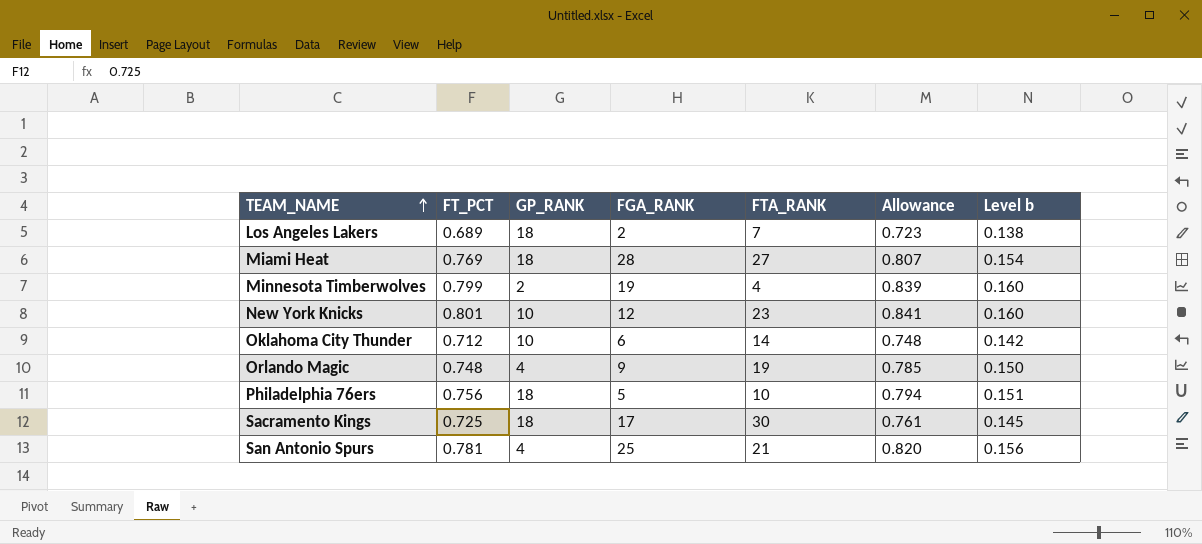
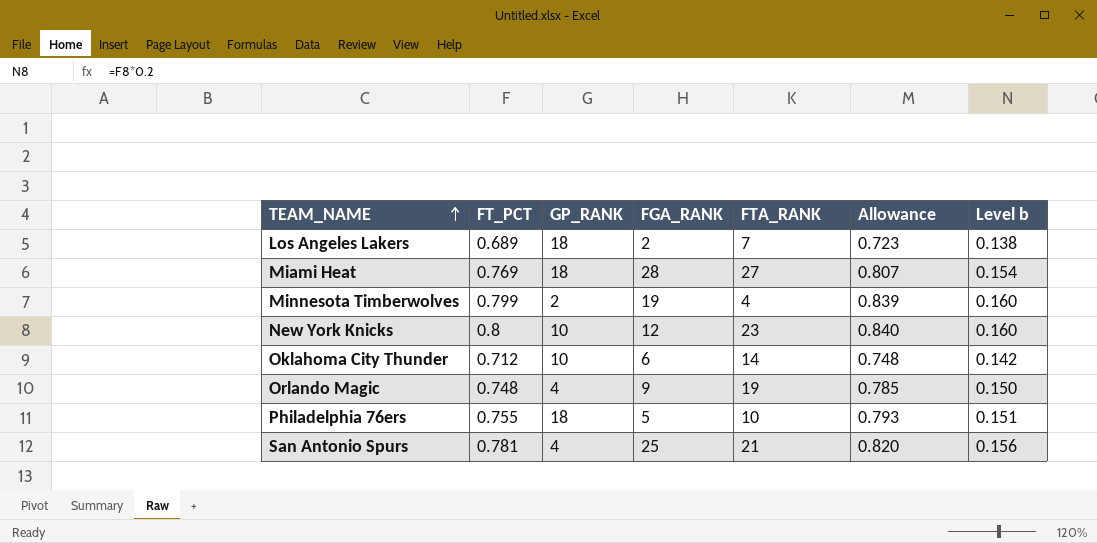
row Sacramento Kings: 0.725 | 18 | 17 | 30 | 0.761 | 0.145 -> none
New York Knicks | FT_PCT: 0.801 -> 0.8
New York Knicks | Allowance: 0.841 -> 0.840
Philadelphia 76ers | FT_PCT: 0.756 -> 0.755
Philadelphia 76ers | Allowance: 0.794 -> 0.793

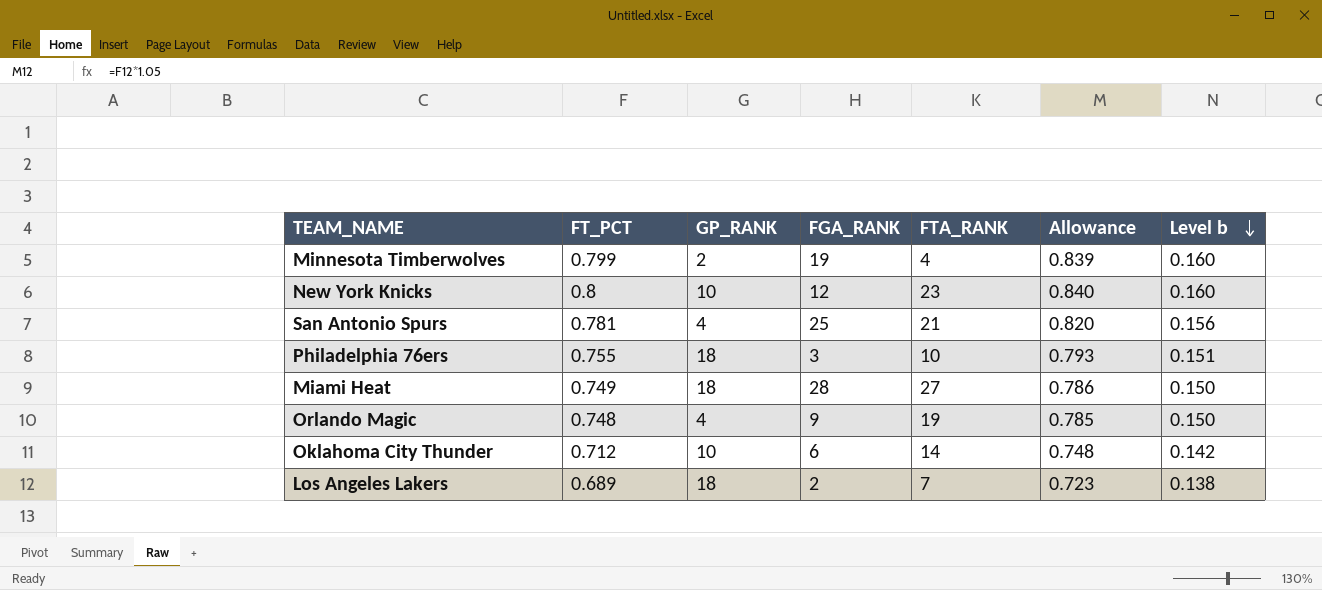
row order: TEAM_NAME ascending -> Level b descending
Philadelphia 76ers | FGA_RANK: 5 -> 3
Miami Heat | FT_PCT: 0.769 -> 0.749
Miami Heat | Allowance: 0.807 -> 0.786
Miami Heat | Level b: 0.154 -> 0.150

